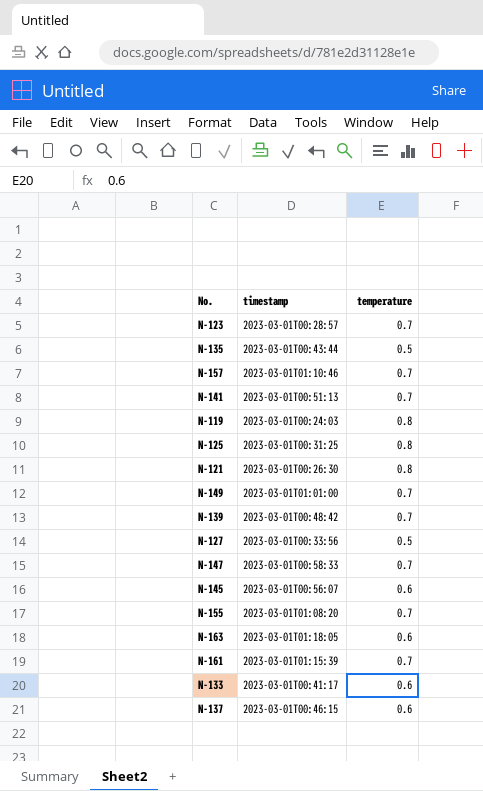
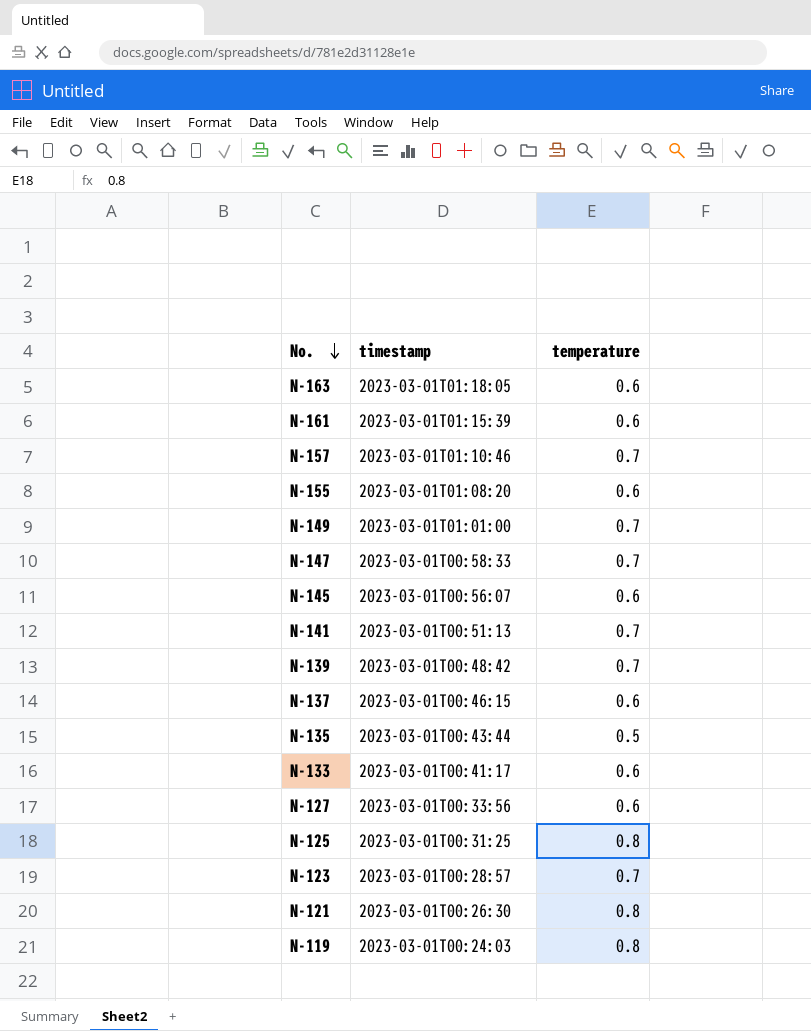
row order: none -> No. descending
N-161 | temperature: 0.7 -> 0.6
N-155 | temperature: 0.7 -> 0.6
N-127 | temperature: 0.5 -> 0.6

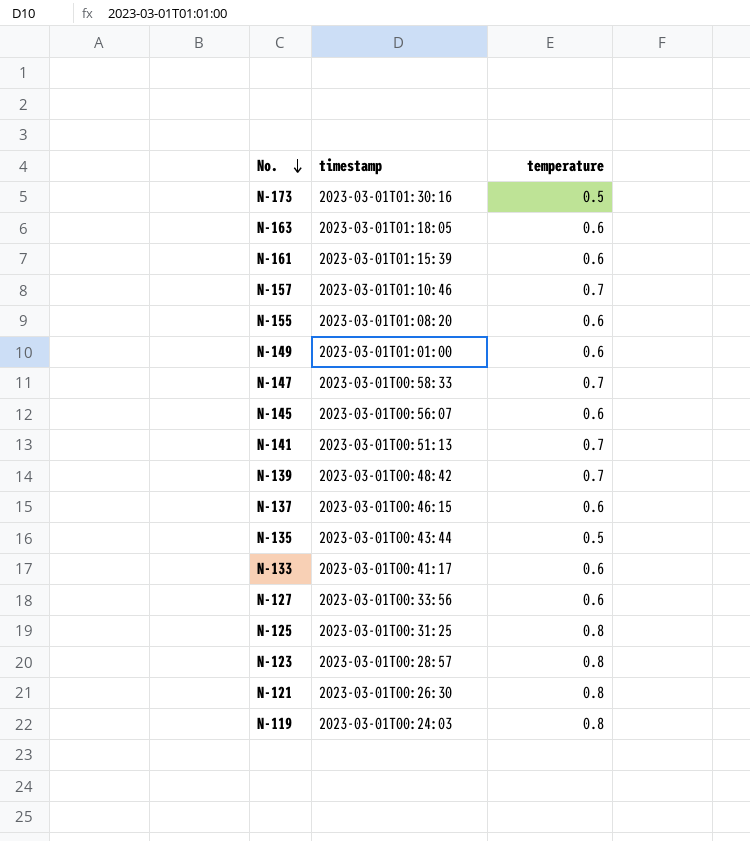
row N-173: none -> 2023-03-01T01:30:16 | 0.5
N-149 | temperature: 0.7 -> 0.6
N-123 | temperature: 0.7 -> 0.8

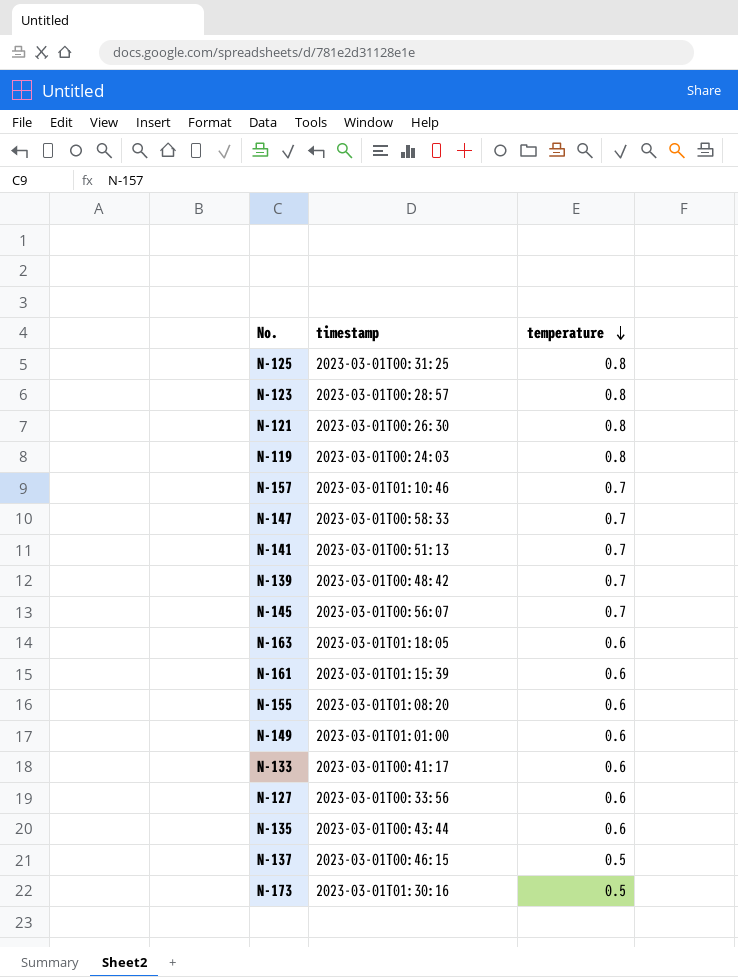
row order: No. descending -> temperature descending
N-145 | temperature: 0.6 -> 0.7
N-135 | temperature: 0.5 -> 0.6
N-137 | temperature: 0.6 -> 0.5

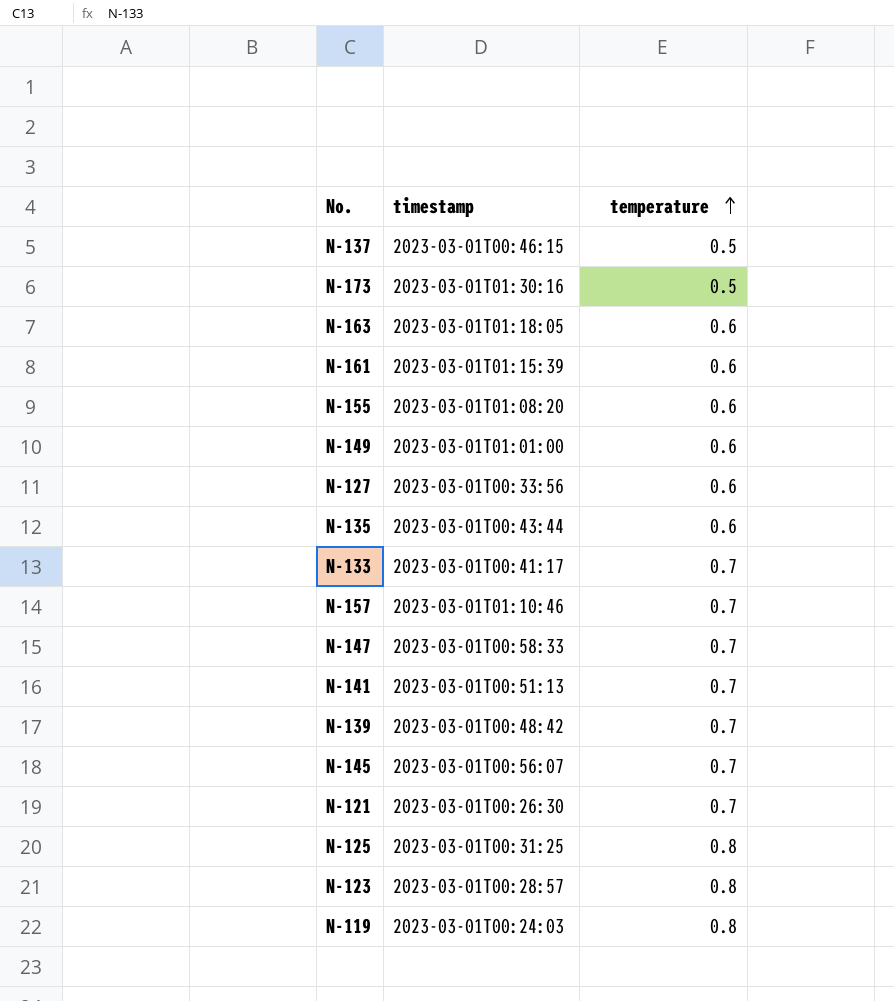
row order: temperature descending -> temperature ascending
N-133 | temperature: 0.6 -> 0.7
N-121 | temperature: 0.8 -> 0.7

